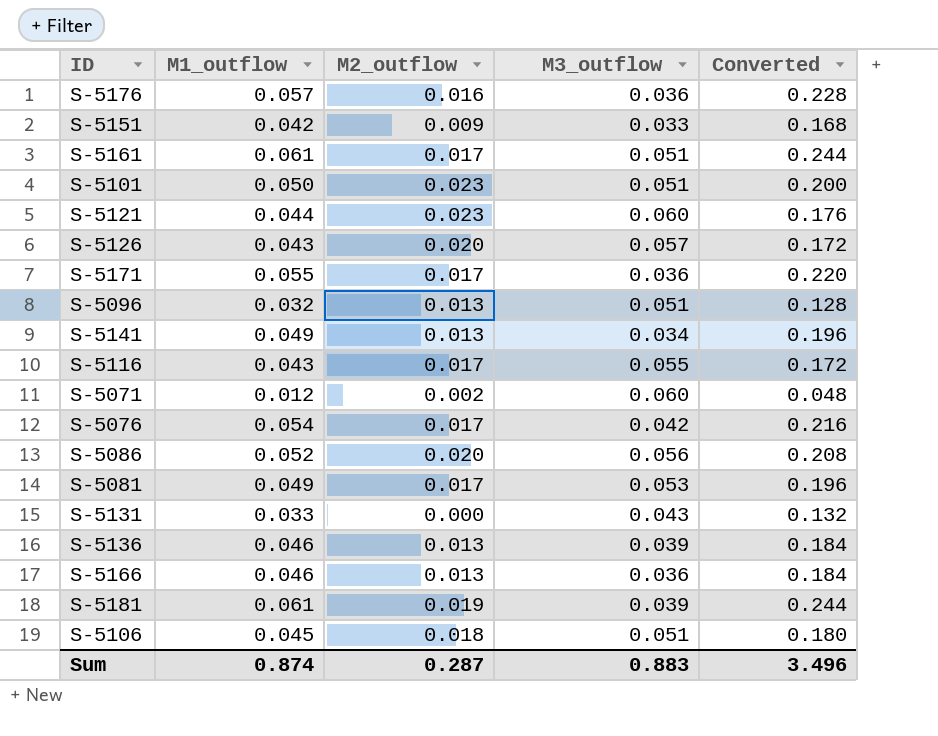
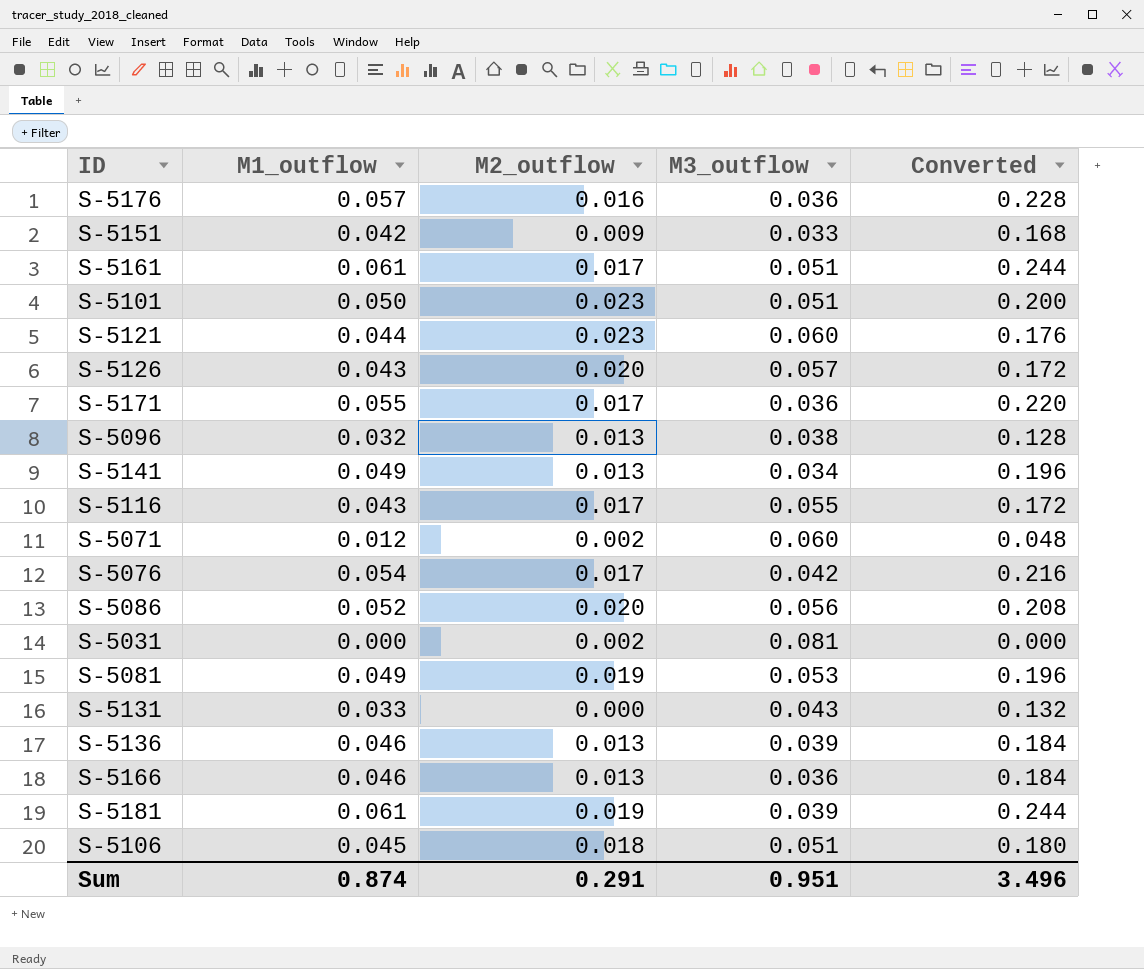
S-5096 | M3_outflow: 0.051 -> 0.038
row S-5031: none -> 0.000 | 0.002 | 0.081 | 0.000
S-5081 | M2_outflow: 0.017 -> 0.019
Sum | M2_outflow: 0.287 -> 0.291
Sum | M3_outflow: 0.883 -> 0.951

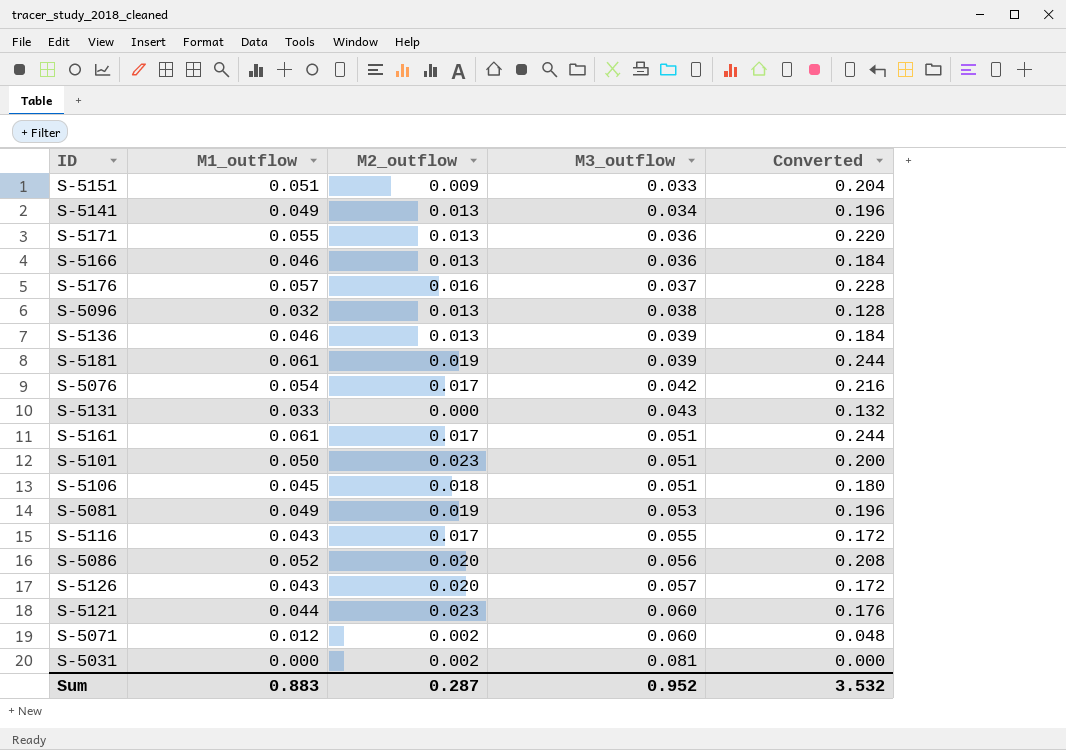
row order: none -> M3_outflow ascending
S-5151 | M1_outflow: 0.042 -> 0.051
S-5151 | Converted: 0.168 -> 0.204
S-5171 | M2_outflow: 0.017 -> 0.013
S-5176 | M3_outflow: 0.036 -> 0.037
Sum | M1_outflow: 0.874 -> 0.883
Sum | M2_outflow: 0.291 -> 0.287
Sum | M3_outflow: 0.951 -> 0.952
Sum | Converted: 3.496 -> 3.532

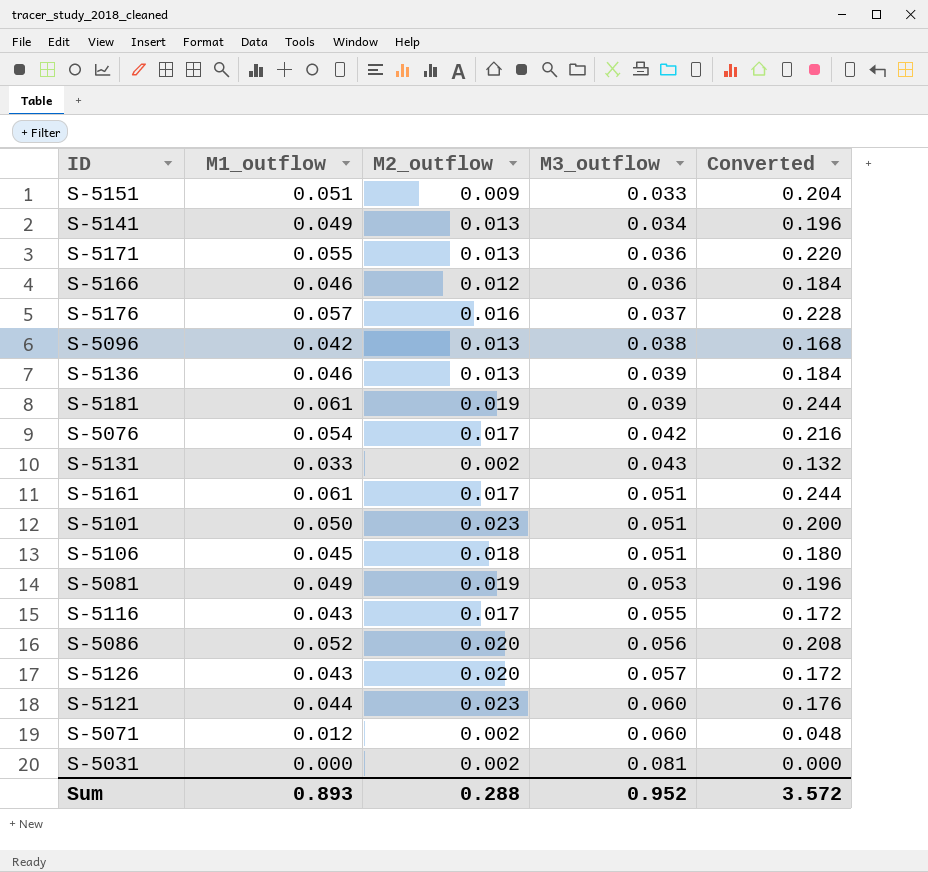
S-5166 | M2_outflow: 0.013 -> 0.012
S-5096 | M1_outflow: 0.032 -> 0.042
S-5096 | Converted: 0.128 -> 0.168
S-5131 | M2_outflow: 0.000 -> 0.002
Sum | M1_outflow: 0.883 -> 0.893
Sum | M2_outflow: 0.287 -> 0.288
Sum | Converted: 3.532 -> 3.572

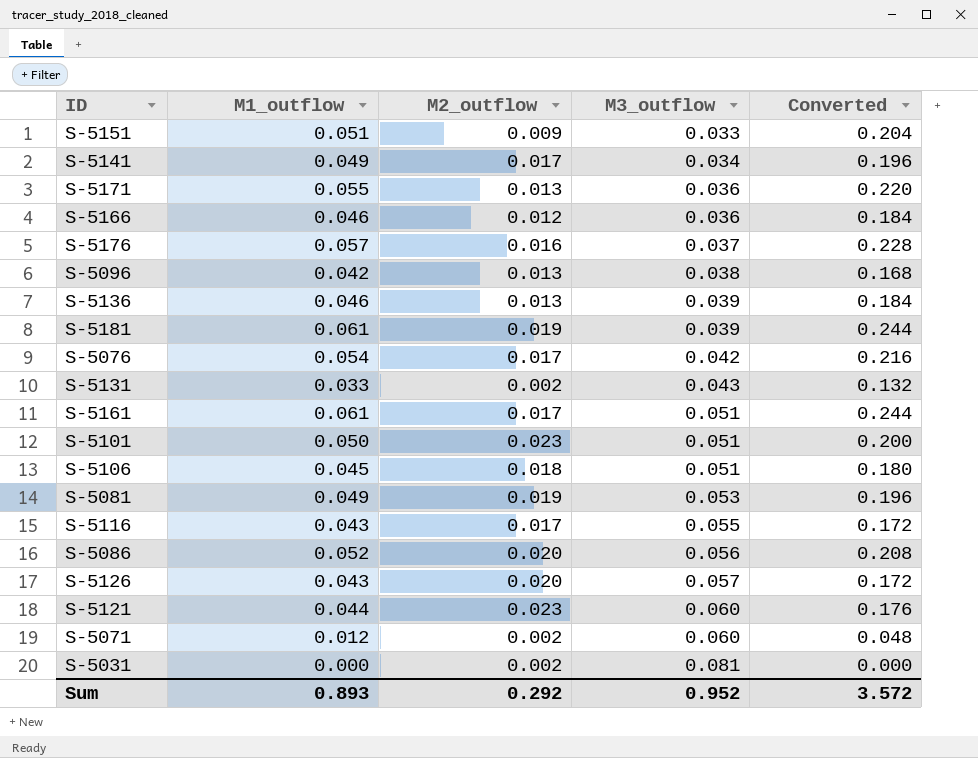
S-5141 | M2_outflow: 0.013 -> 0.017
Sum | M2_outflow: 0.288 -> 0.292

